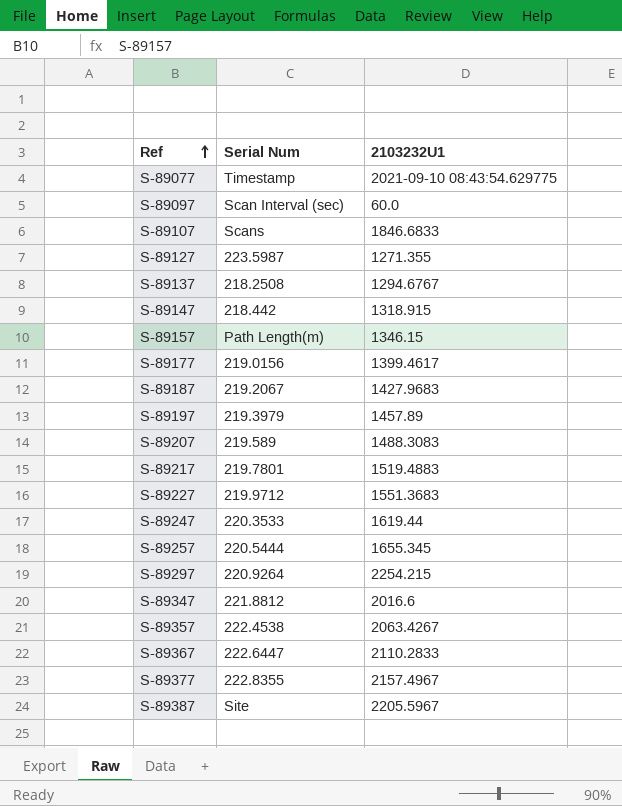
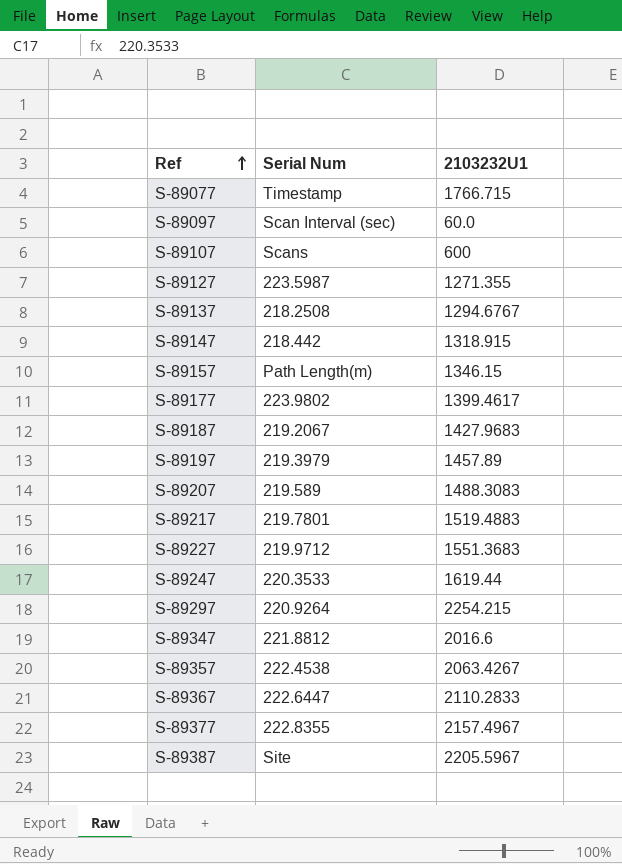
row S-89257: 220.5444 | 1655.345 -> none
S-89077 | 2103232U1: 2021-09-10 08:43:54.629775 -> 1766.715
S-89107 | 2103232U1: 1846.6833 -> 600
S-89177 | Serial Num: 219.0156 -> 223.9802

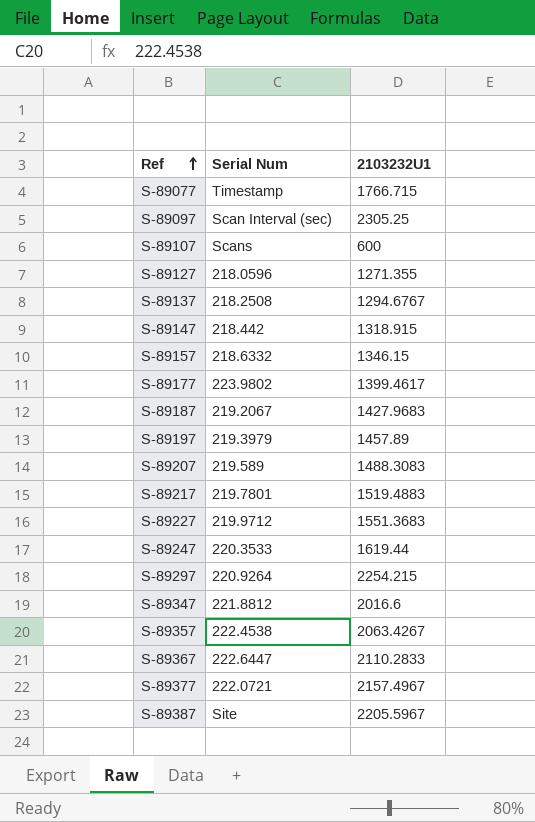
S-89097 | 2103232U1: 60.0 -> 2305.25
S-89127 | Serial Num: 223.5987 -> 218.0596
S-89157 | Serial Num: Path Length(m) -> 218.6332
S-89377 | Serial Num: 222.8355 -> 222.0721

